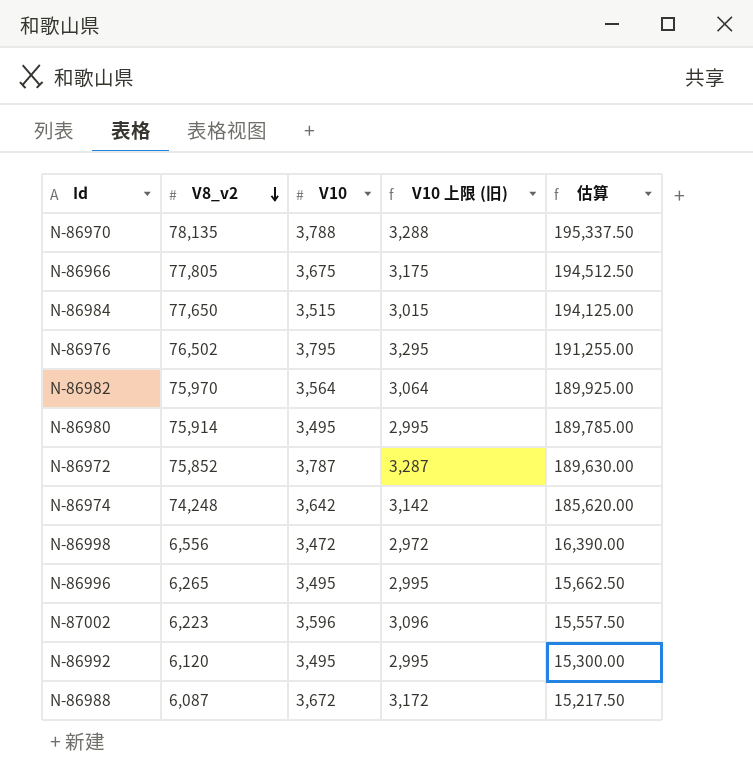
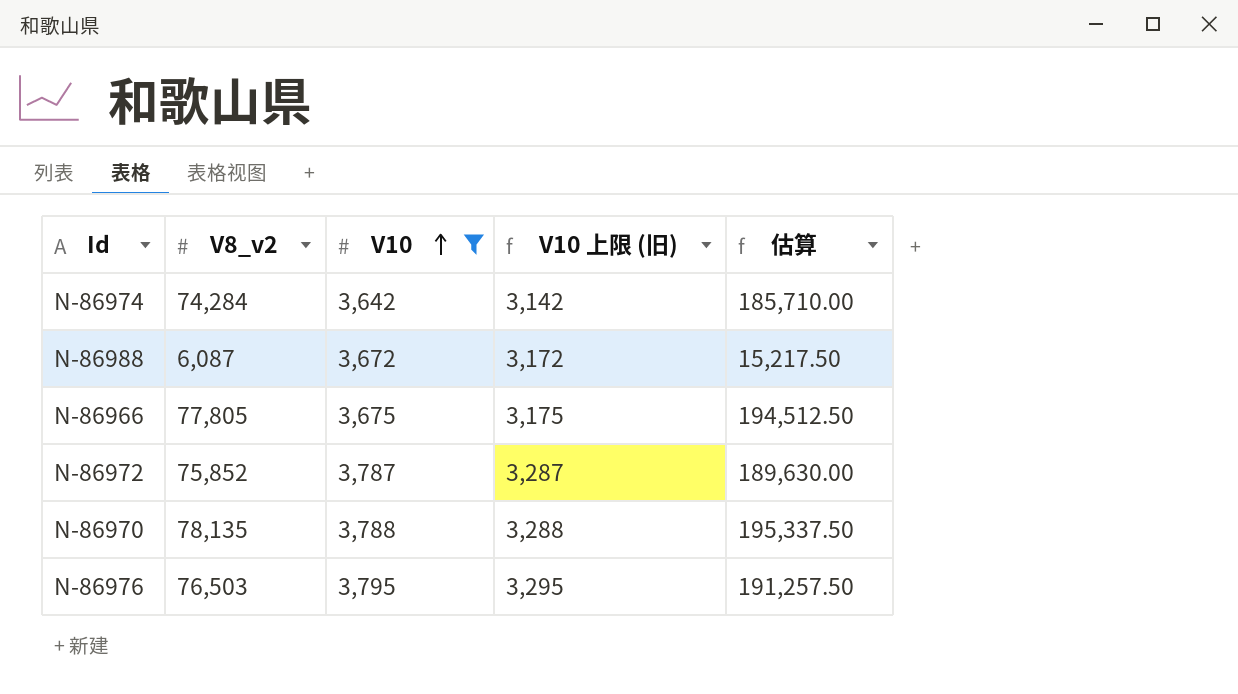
filter: none -> V10 >= 3,642
row order: V8_v2 descending -> V10 ascending
N-86974 | V8_v2: 74,248 -> 74,284
N-86974 | 估算: 185,620.00 -> 185,710.00
N-86976 | V8_v2: 76,502 -> 76,503
N-86976 | 估算: 191,255.00 -> 191,257.50

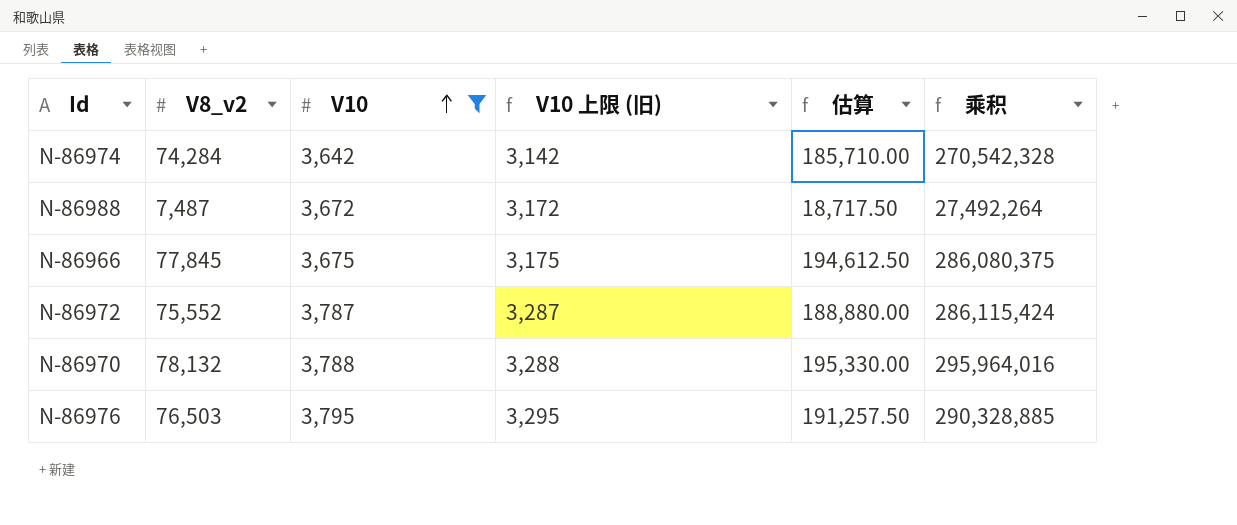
column 乘积 | formula: none -> [V8_v2] * [V10]
N-86988 | V8_v2: 6,087 -> 7,487
N-86988 | 估算: 15,217.50 -> 18,717.50
N-86966 | V8_v2: 77,805 -> 77,845
N-86966 | 估算: 194,512.50 -> 194,612.50
N-86972 | V8_v2: 75,852 -> 75,552
N-86972 | 估算: 189,630.00 -> 188,880.00
N-86970 | V8_v2: 78,135 -> 78,132
N-86970 | 估算: 195,337.50 -> 195,330.00

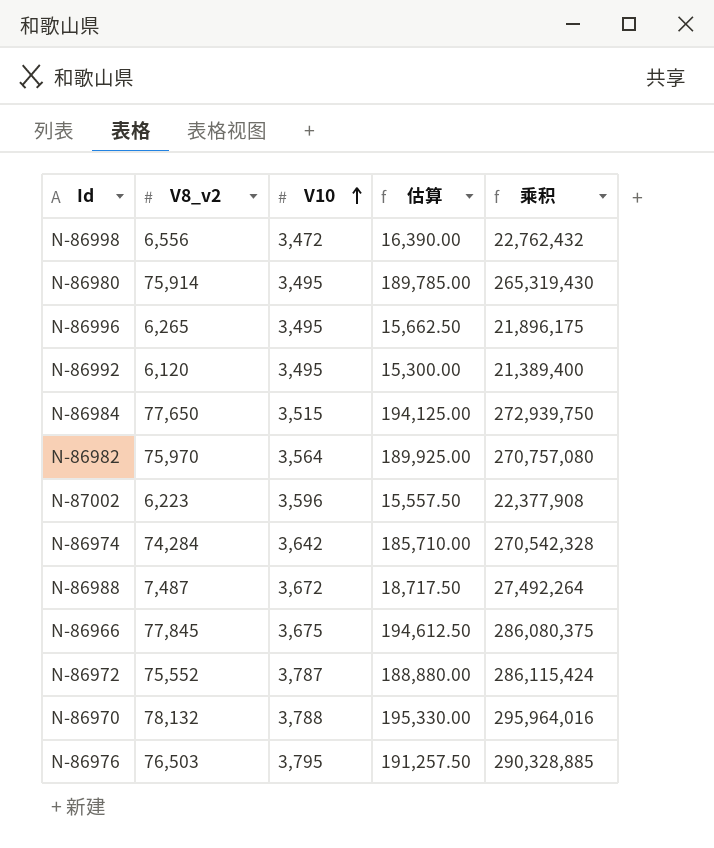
filter: V10 >= 3,642 -> none
column V10 上限 (旧) | formula: [V10] - 500 -> none

